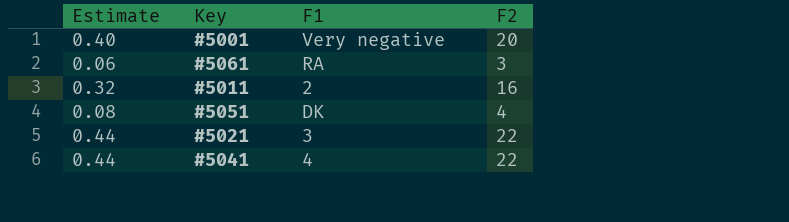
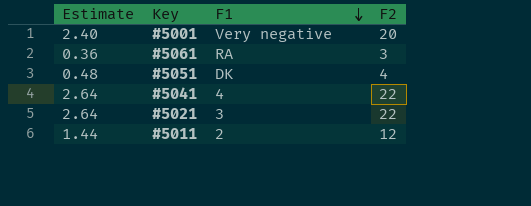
row order: none -> F1 descending
column Estimate | formula: [F2] * 0.02 -> [F2] * 0.12
#5011 | F2: 16 -> 12

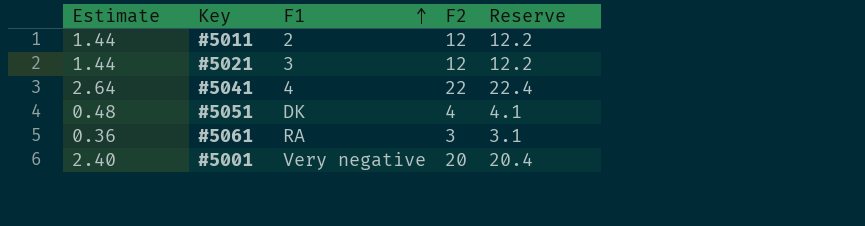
row order: F1 descending -> F1 ascending
column Reserve | formula: none -> [F2] * 1.02
#5021 | Estimate: 2.64 -> 1.44
#5021 | F2: 22 -> 12

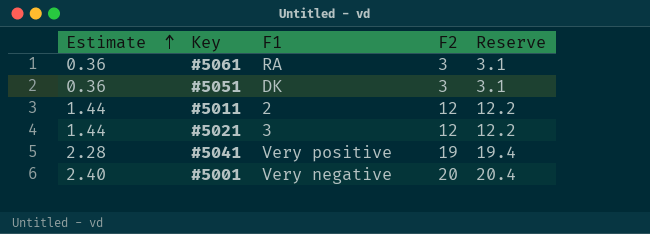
row order: F1 ascending -> Estimate ascending
#5051 | Estimate: 0.48 -> 0.36
#5051 | F2: 4 -> 3
#5051 | Reserve: 4.1 -> 3.1
#5041 | Estimate: 2.64 -> 2.28
#5041 | F1: 4 -> Very positive
#5041 | F2: 22 -> 19
#5041 | Reserve: 22.4 -> 19.4

